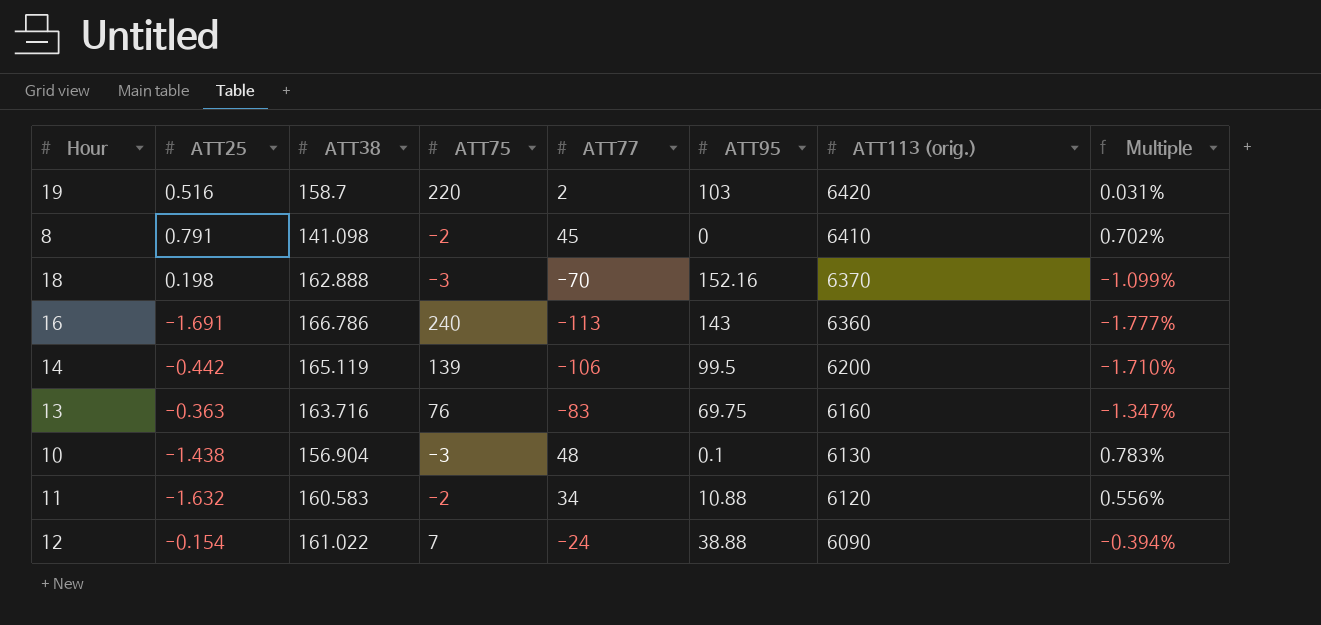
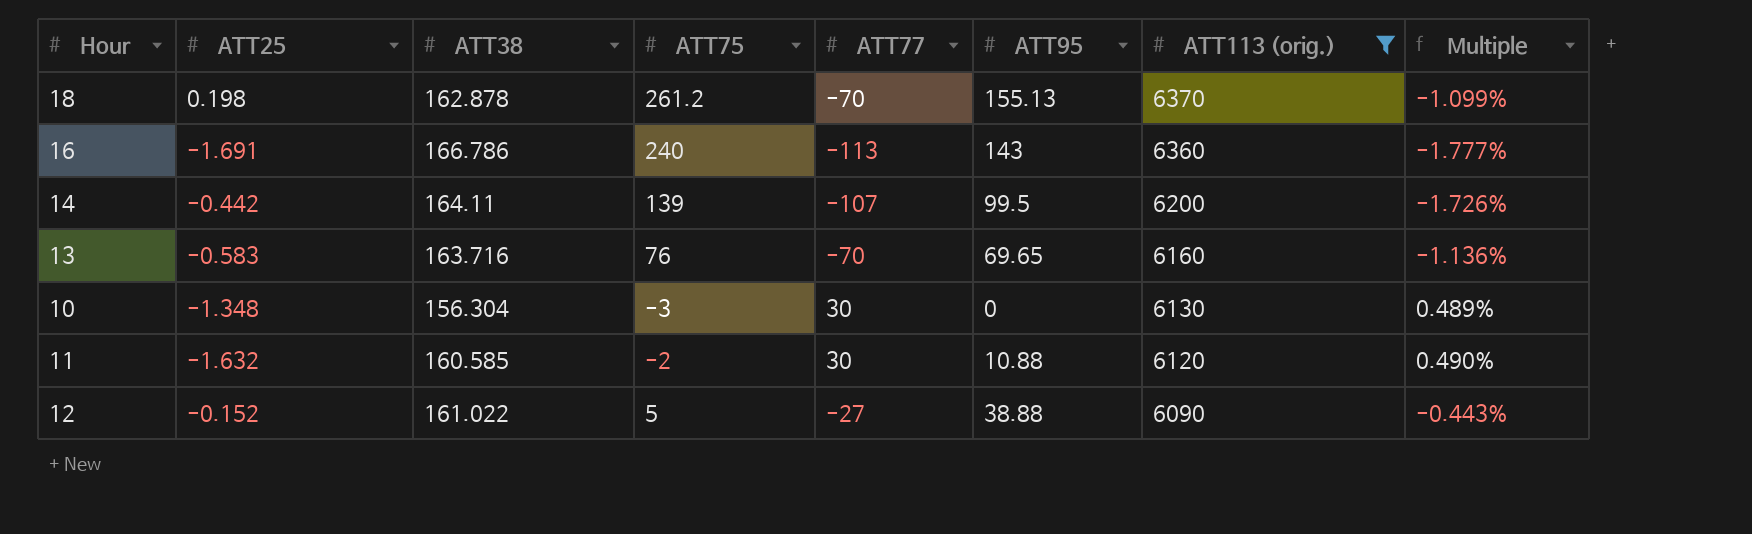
filter: none -> ATT113 (orig.) <= 6370
18 | ATT38: 162.888 -> 162.878
18 | ATT75: -3 -> 261.2
18 | ATT95: 152.16 -> 155.13
14 | ATT38: 165.119 -> 164.11
14 | ATT77: -106 -> -107
14 | Multiple: -1.710% -> -1.726%
13 | ATT25: -0.363 -> -0.583
13 | ATT77: -83 -> -70
13 | ATT95: 69.75 -> 69.65
13 | Multiple: -1.347% -> -1.136%
10 | ATT25: -1.438 -> -1.348
10 | ATT38: 156.904 -> 156.304
10 | ATT77: 48 -> 30
10 | ATT95: 0.1 -> 0
10 | Multiple: 0.783% -> 0.489%
11 | ATT38: 160.583 -> 160.585
11 | ATT77: 34 -> 30
11 | Multiple: 0.556% -> 0.490%
12 | ATT25: -0.154 -> -0.152
12 | ATT75: 7 -> 5
12 | ATT77: -24 -> -27
12 | Multiple: -0.394% -> -0.443%

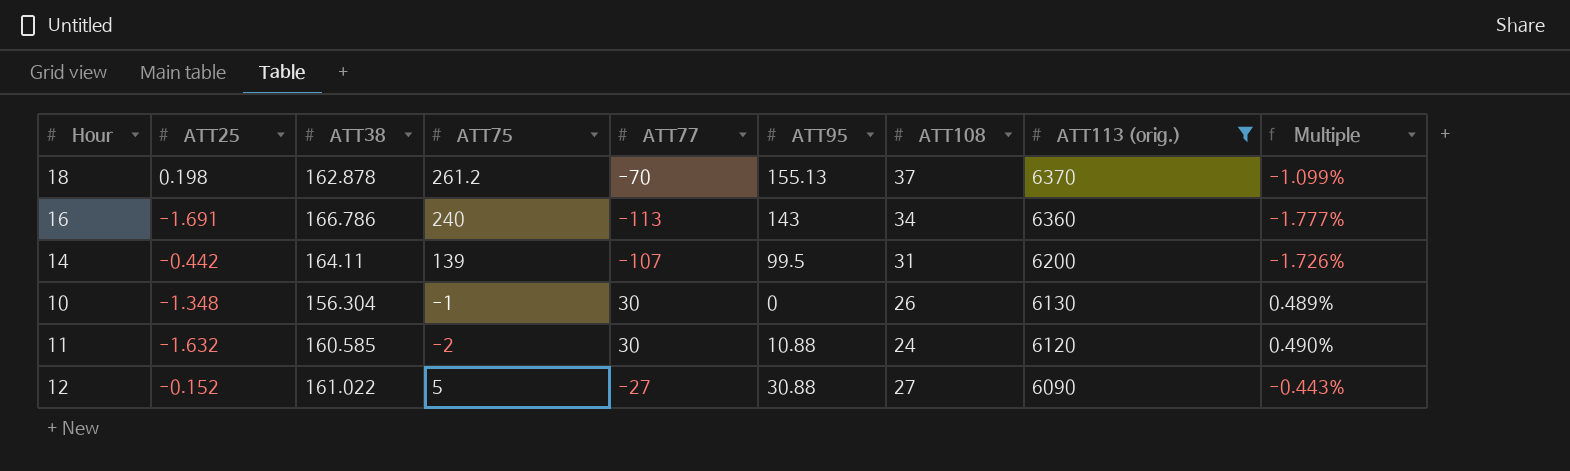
column ATT108 | position: none -> 7
row 13: -0.583 | 163.716 | 76 | -70 | 69.65 | 6160 | -1.136% -> none
10 | ATT75: -3 -> -1
12 | ATT95: 38.88 -> 30.88

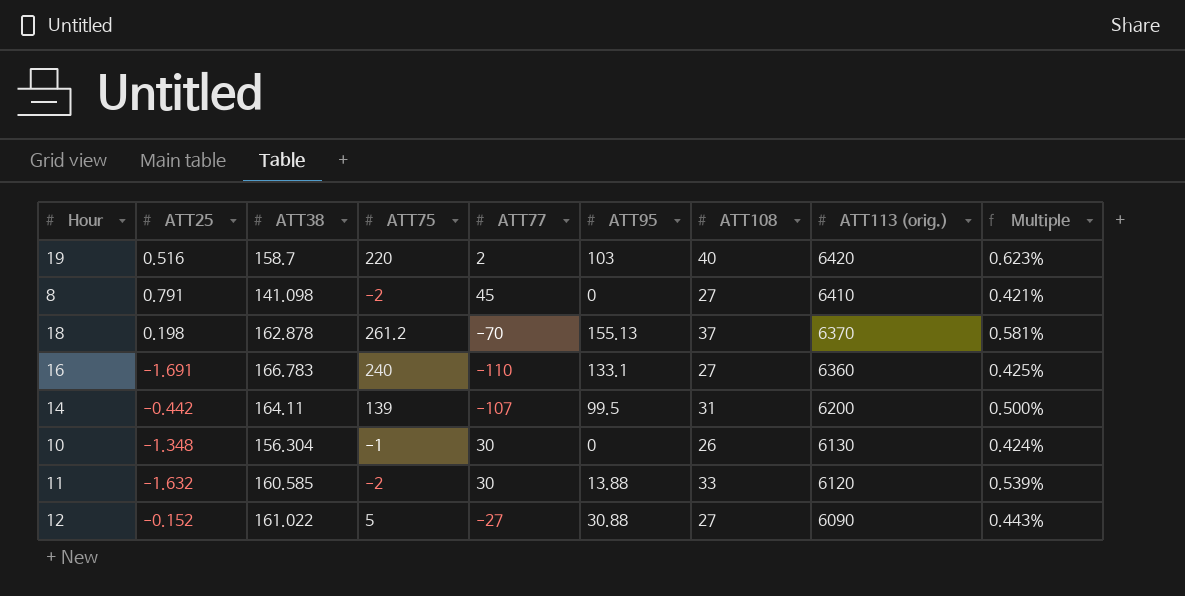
filter: ATT113 (orig.) <= 6370 -> none
column Multiple | formula: [ATT77] / [ATT113 (orig.)] -> [ATT108] / [ATT113 (orig.)]
16 | ATT38: 166.786 -> 166.783
16 | ATT77: -113 -> -110
16 | ATT95: 143 -> 133.1
16 | ATT108: 34 -> 27
11 | ATT95: 10.88 -> 13.88
11 | ATT108: 24 -> 33

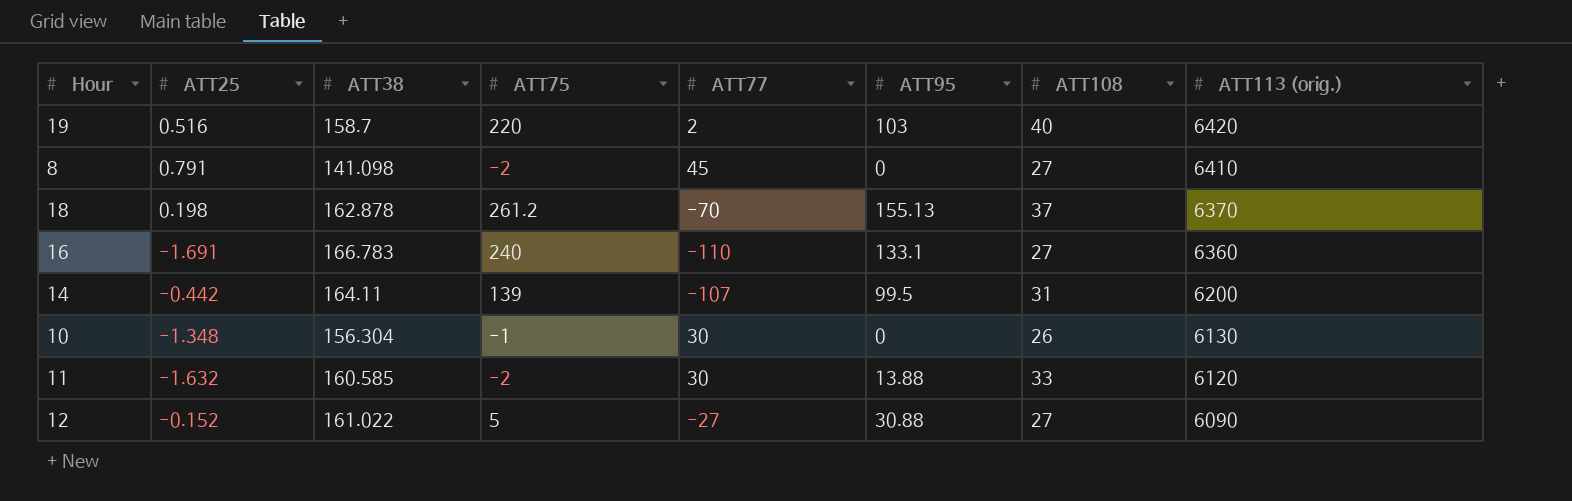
column Multiple | formula: [ATT108] / [ATT113 (orig.)] -> none

